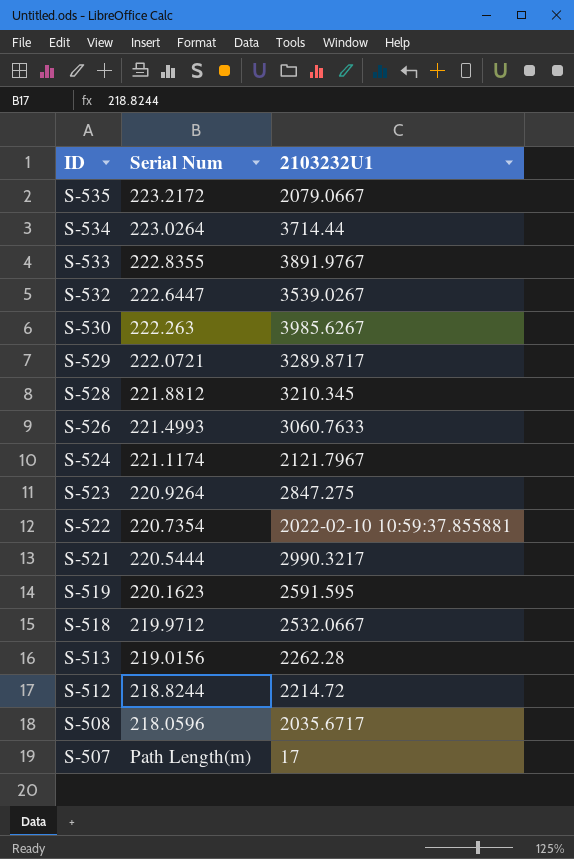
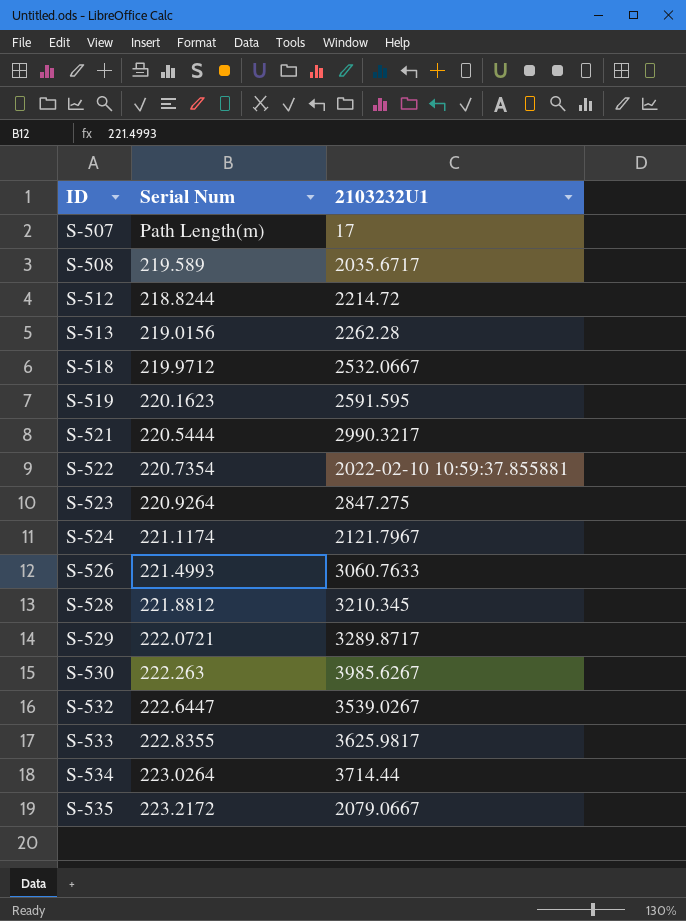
row order: ID descending -> ID ascending
S-508 | Serial Num: 218.0596 -> 219.589
S-533 | 2103232U1: 3891.9767 -> 3625.9817

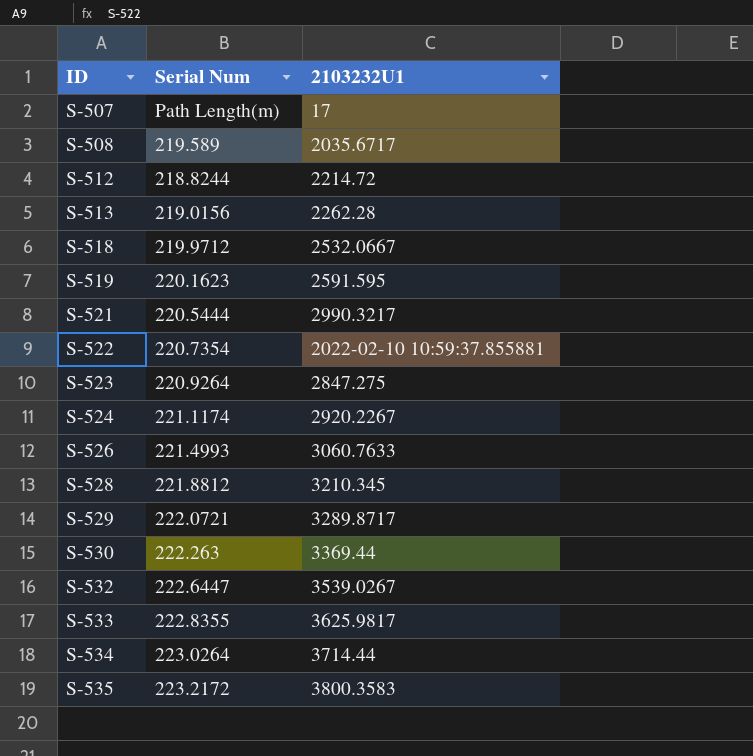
S-524 | 2103232U1: 2121.7967 -> 2920.2267
S-530 | 2103232U1: 3985.6267 -> 3369.44
S-535 | 2103232U1: 2079.0667 -> 3800.3583

